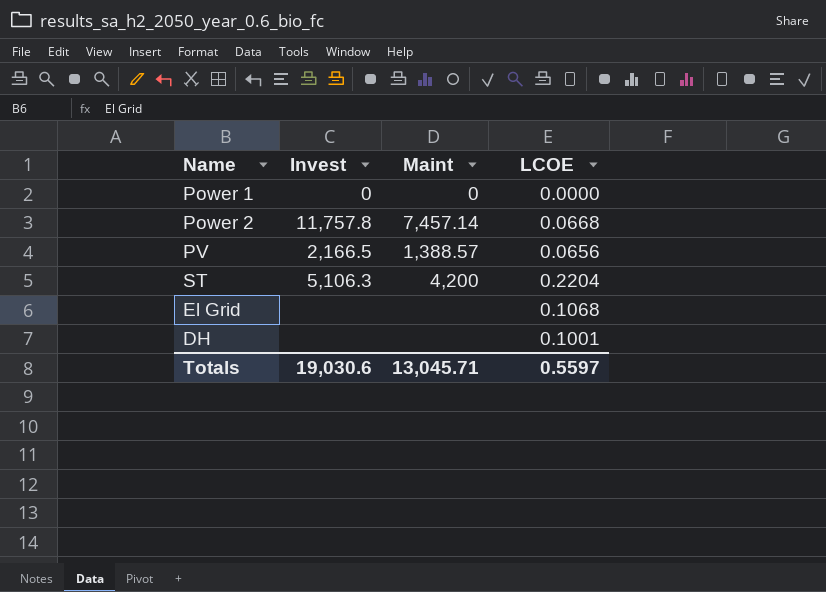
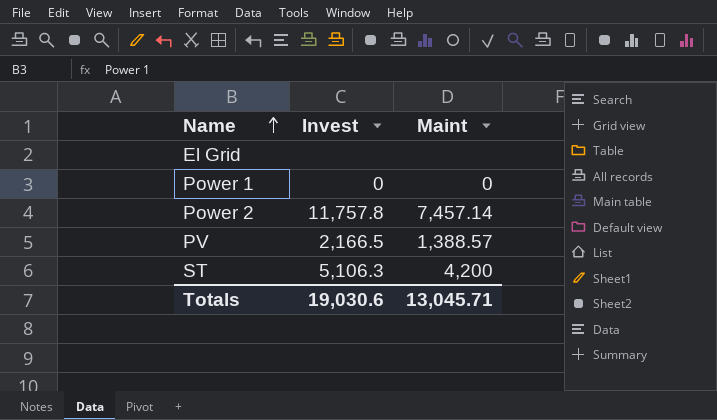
row order: none -> Name ascending
column LCOE | position: 4 -> none
row DH: none | none | 0.1001 -> none

